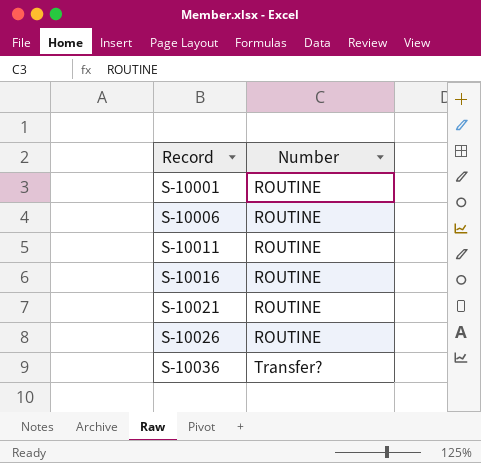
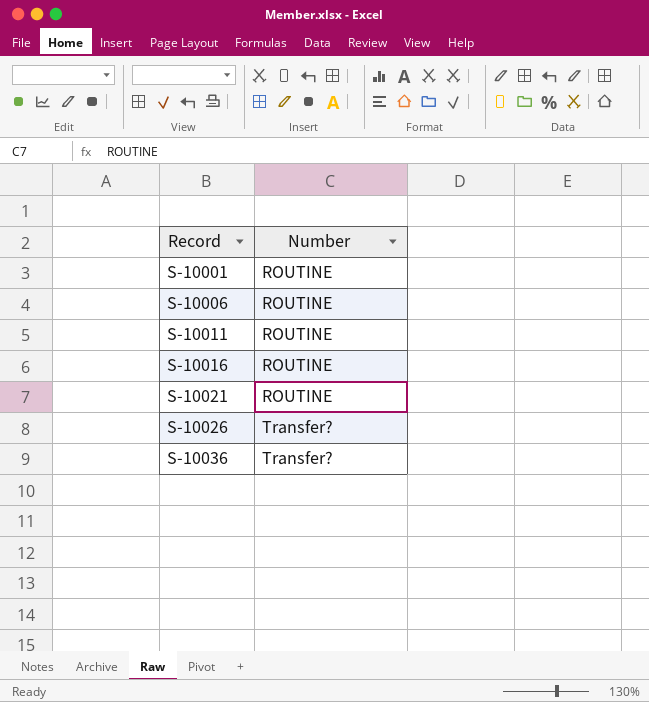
S-10026 | Number: ROUTINE -> Transfer?

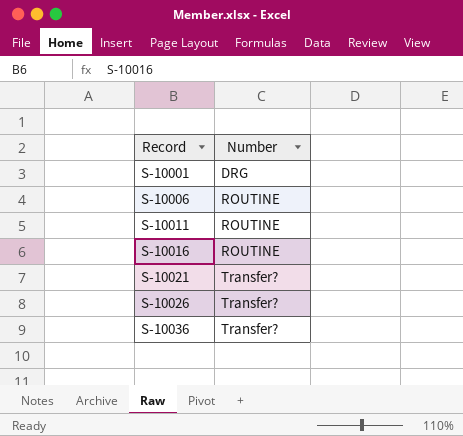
S-10001 | Number: ROUTINE -> DRG
S-10021 | Number: ROUTINE -> Transfer?

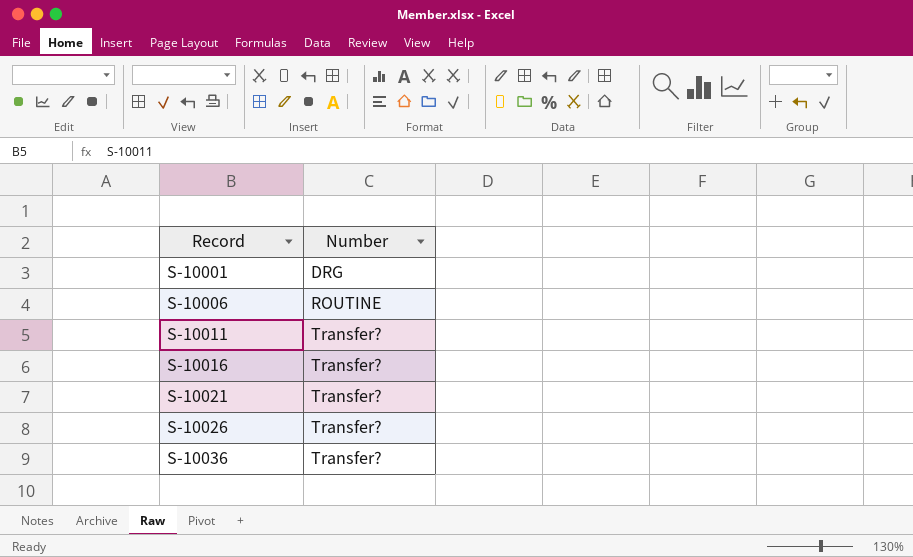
S-10011 | Number: ROUTINE -> Transfer?
S-10016 | Number: ROUTINE -> Transfer?

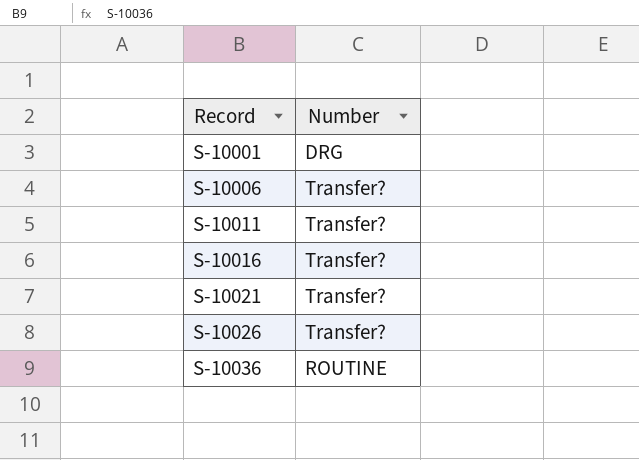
S-10006 | Number: ROUTINE -> Transfer?
S-10036 | Number: Transfer? -> ROUTINE

